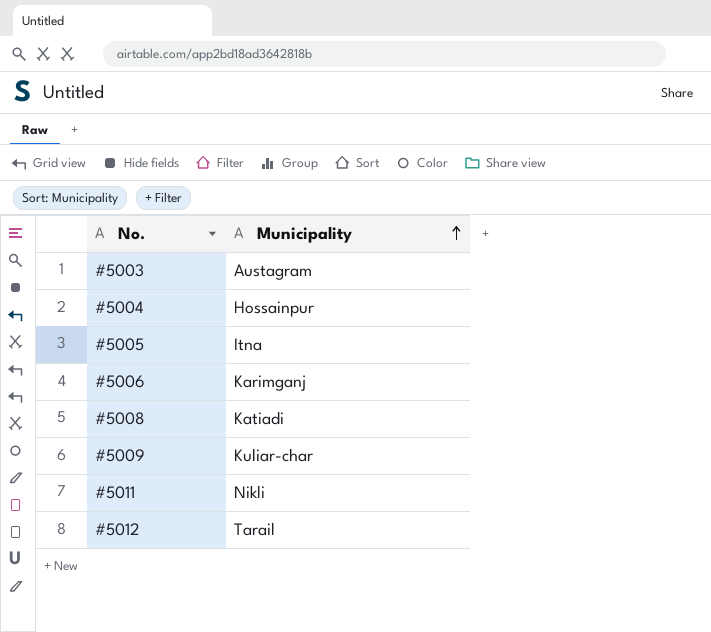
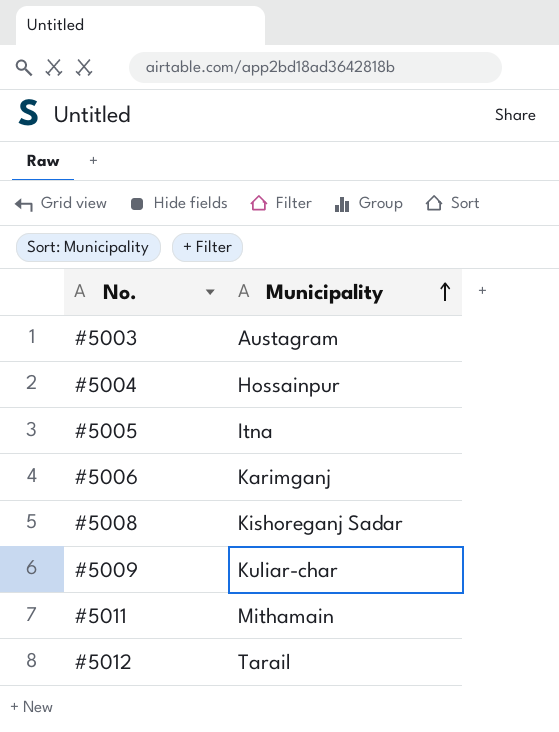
#5008 | Municipality: Katiadi -> Kishoreganj Sadar
#5011 | Municipality: Nikli -> Mithamain

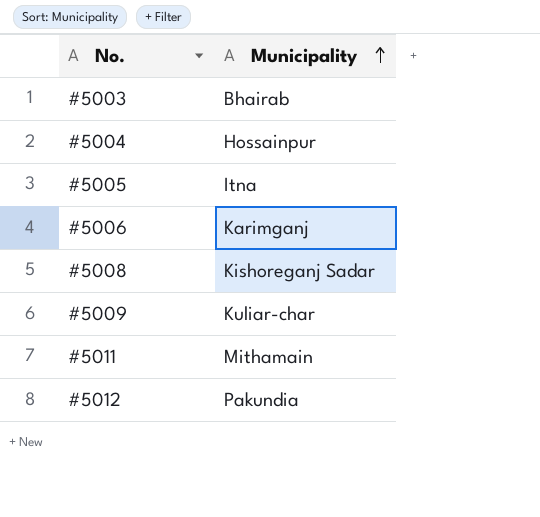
#5003 | Municipality: Austagram -> Bhairab
#5012 | Municipality: Tarail -> Pakundia

